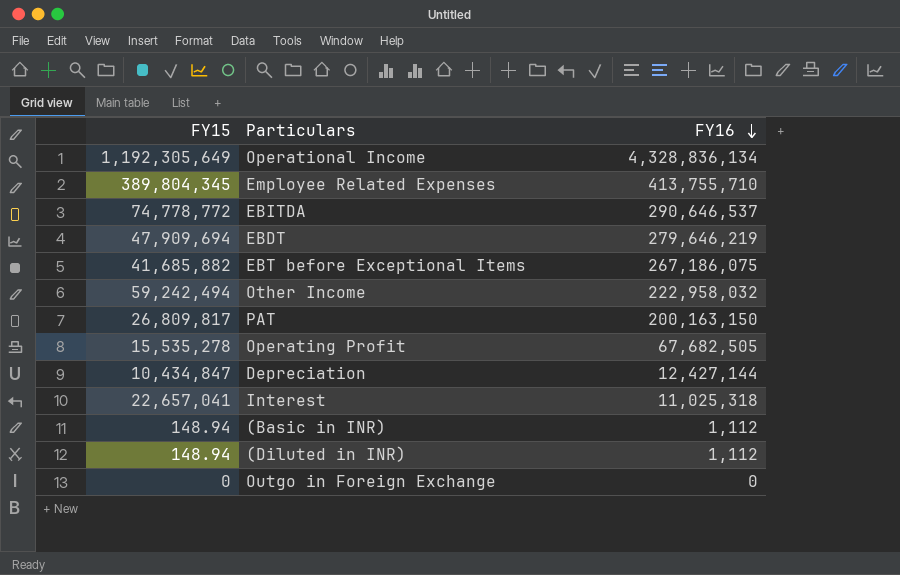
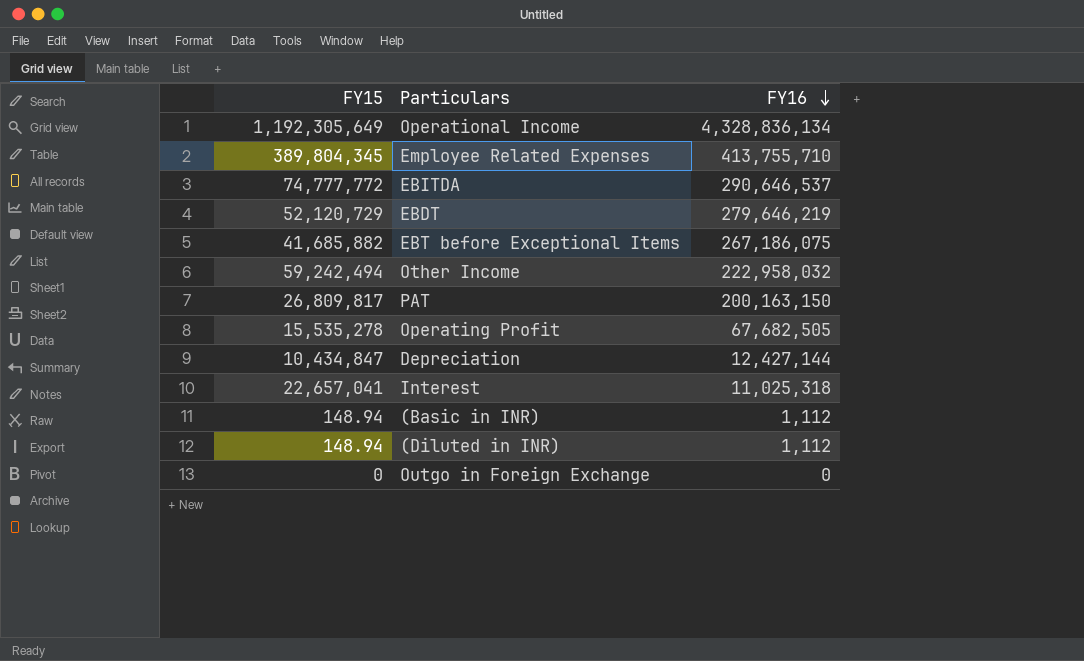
EBITDA | FY15: 74,778,772 -> 74,777,772
EBDT | FY15: 47,909,694 -> 52,120,729

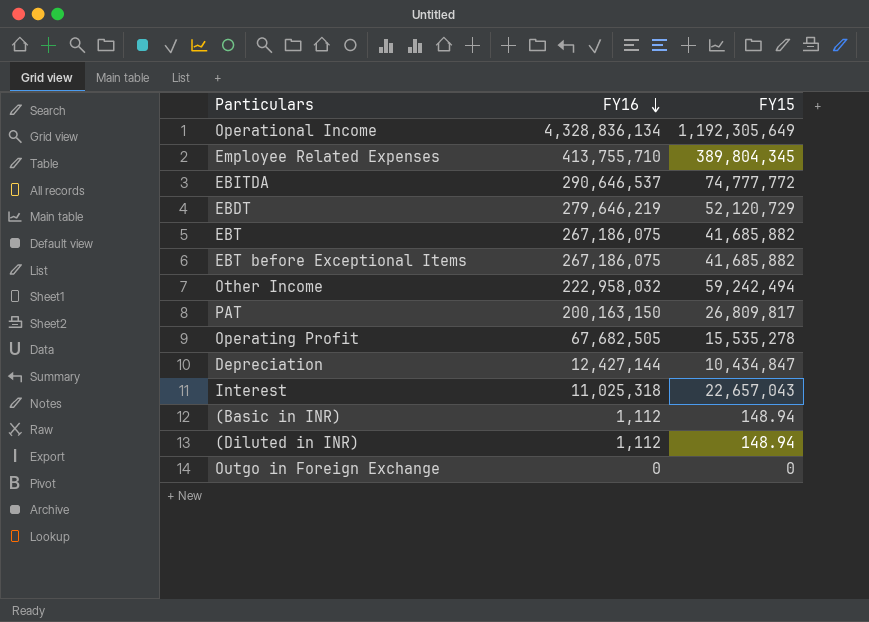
column FY15 | position: 1 -> 3
row EBT: none -> 267,186,075 | 41,685,882
Interest | FY15: 22,657,041 -> 22,657,043

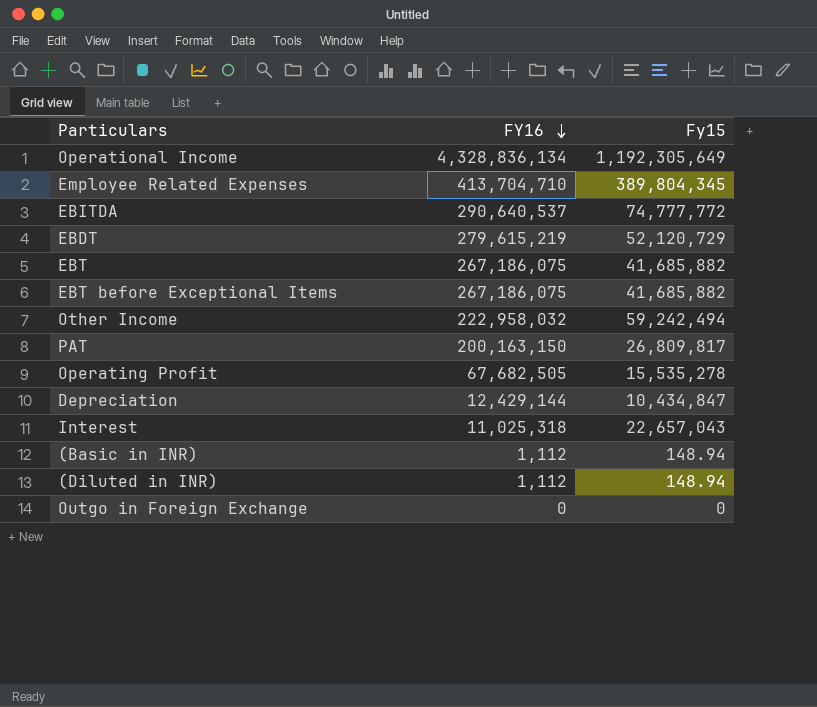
column name: FY15 -> Fy15
Employee Related Expenses | FY16: 413,755,710 -> 413,704,710
EBITDA | FY16: 290,646,537 -> 290,640,537
EBDT | FY16: 279,646,219 -> 279,615,219
Depreciation | FY16: 12,427,144 -> 12,429,144

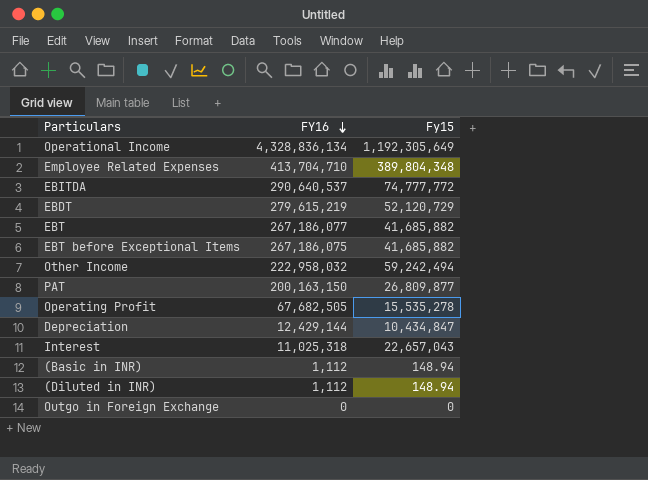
Employee Related Expenses | Fy15: 389,804,345 -> 389,804,348
EBT | FY16: 267,186,075 -> 267,186,077
PAT | Fy15: 26,809,817 -> 26,809,877

